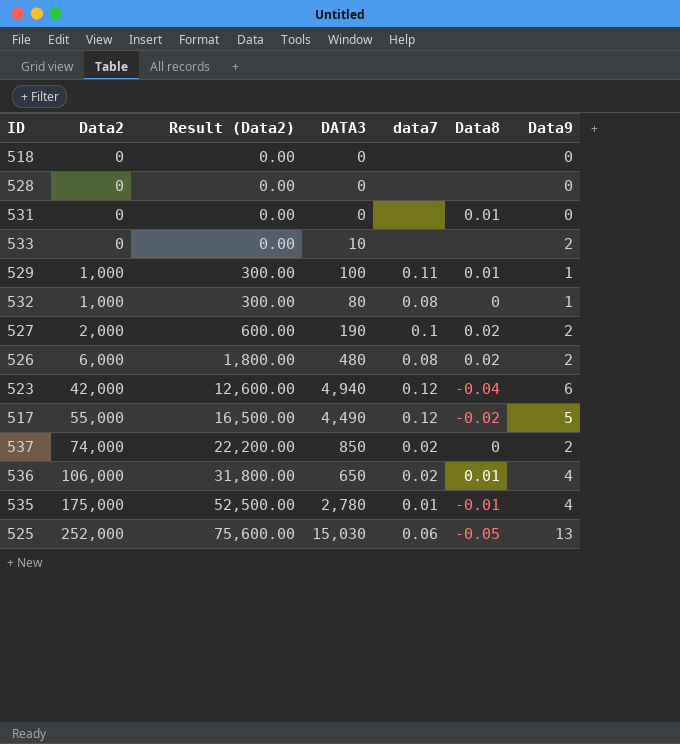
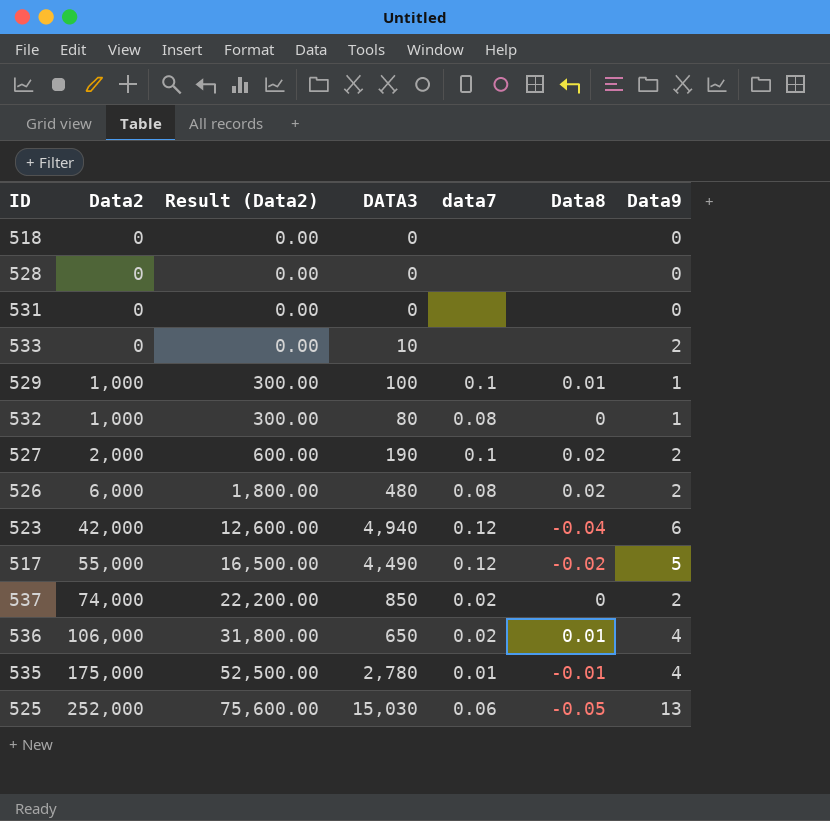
531 | Data8: 0.01 -> none
529 | data7: 0.11 -> 0.1

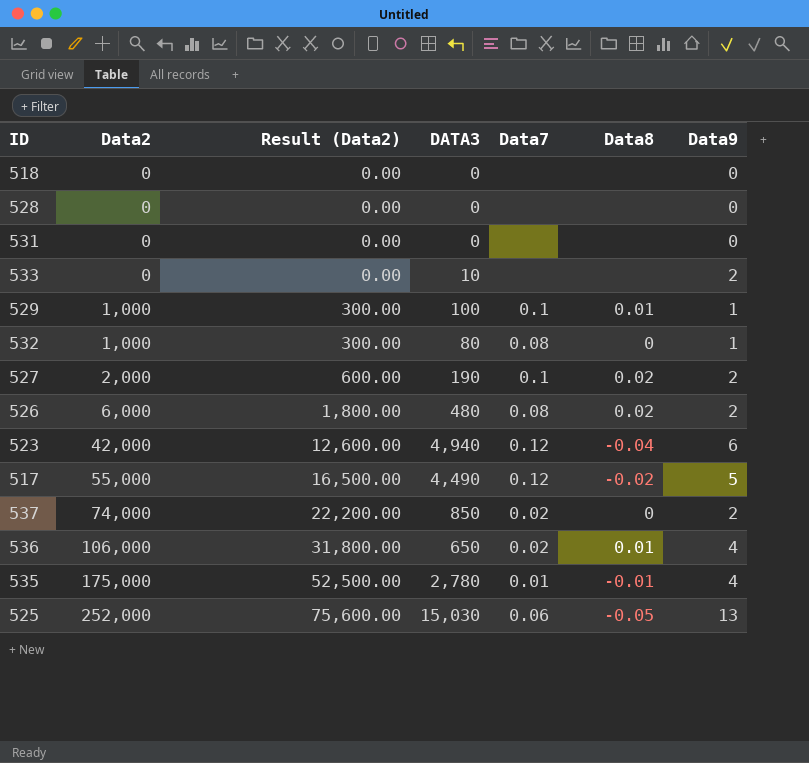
column name: data7 -> Data7

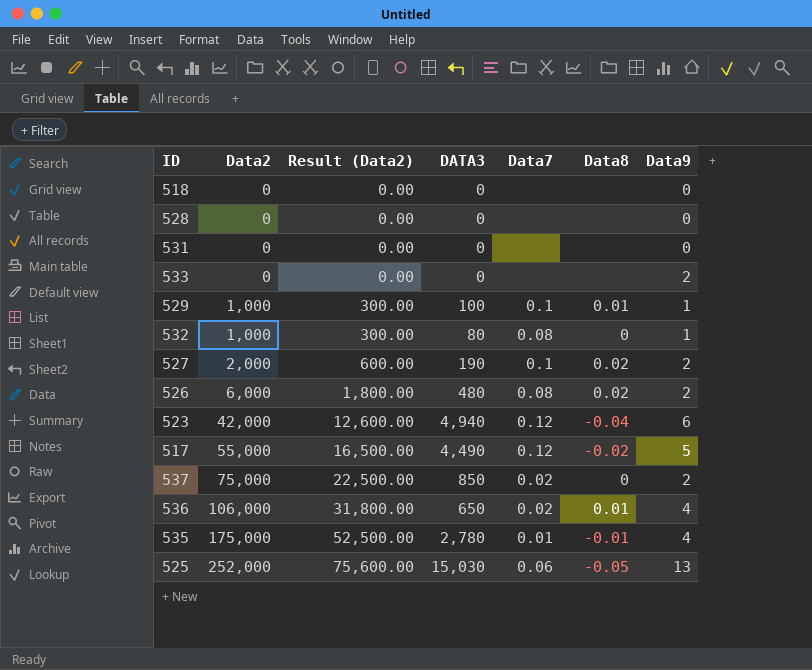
533 | DATA3: 10 -> 0
537 | Data2: 74,000 -> 75,000
537 | Result (Data2): 22,200.00 -> 22,500.00

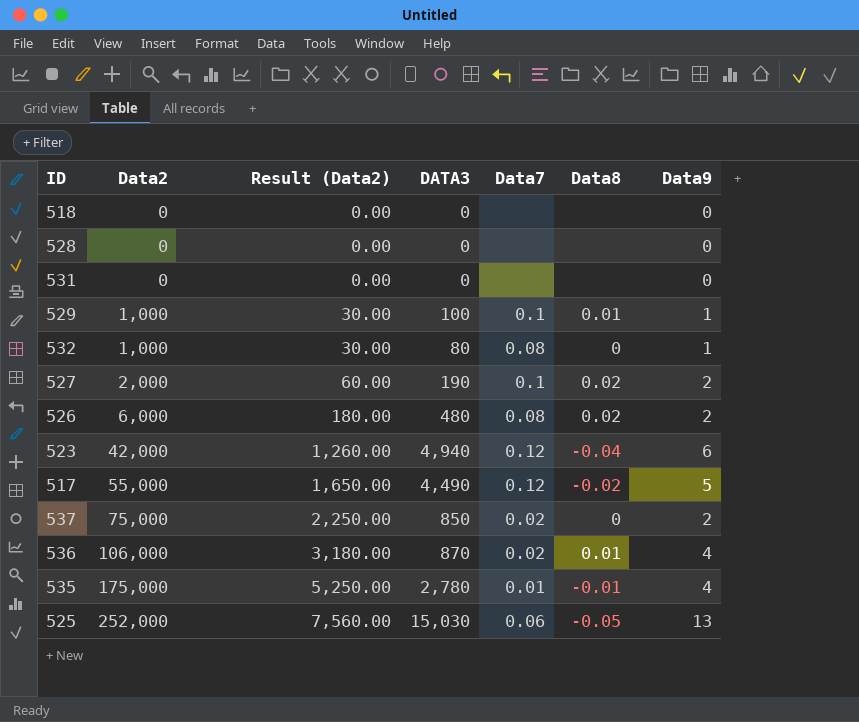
column Result (Data2) | formula: [Data2] * 0.3 -> [Data2] * 0.03
row 533: 0 | 0.00 | 0 | none | none | 2 -> none
536 | DATA3: 650 -> 870

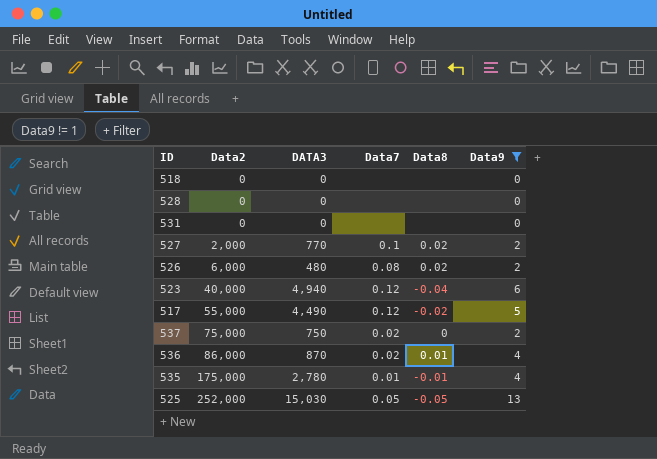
filter: none -> Data9 != 1
column Result (Data2) | formula: [Data2] * 0.03 -> none
527 | DATA3: 190 -> 770
523 | Data2: 42,000 -> 40,000
537 | DATA3: 850 -> 750
536 | Data2: 106,000 -> 86,000
525 | Data7: 0.06 -> 0.05

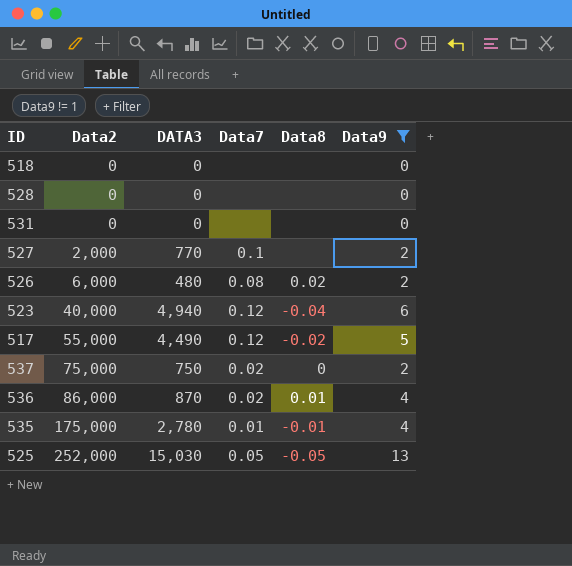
527 | Data8: 0.02 -> none

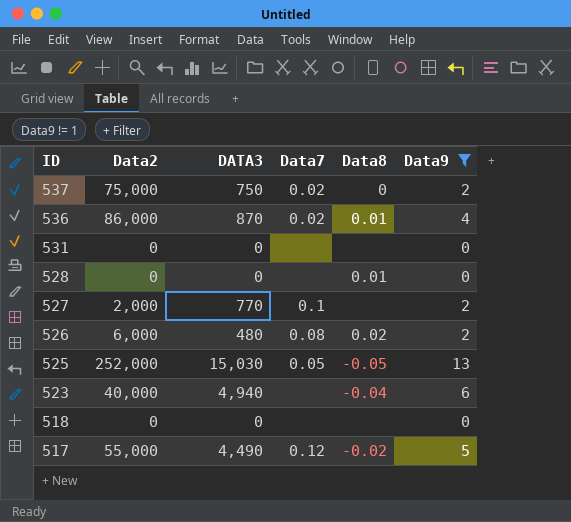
row order: Data2 ascending -> ID descending
row 535: 175,000 | 2,780 | 0.01 | -0.01 | 4 -> none
528 | Data8: none -> 0.01
523 | Data7: 0.12 -> none

